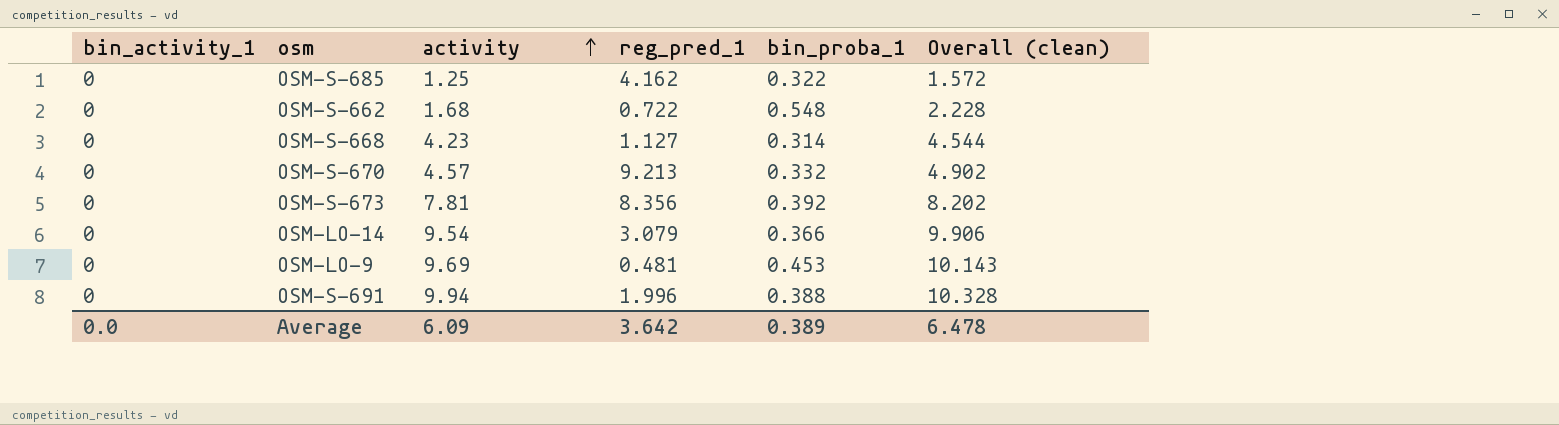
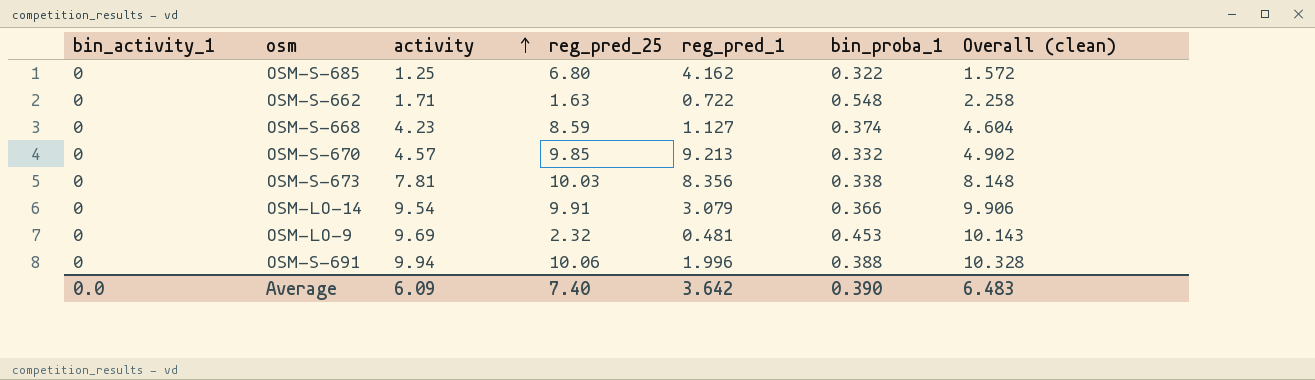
column reg_pred_25 | position: none -> 4
OSM-S-662 | activity: 1.68 -> 1.71
OSM-S-662 | Overall (clean): 2.228 -> 2.258
OSM-S-668 | bin_proba_1: 0.314 -> 0.374
OSM-S-668 | Overall (clean): 4.544 -> 4.604
OSM-S-673 | bin_proba_1: 0.392 -> 0.338
OSM-S-673 | Overall (clean): 8.202 -> 8.148
Average | bin_proba_1: 0.389 -> 0.390
Average | Overall (clean): 6.478 -> 6.483

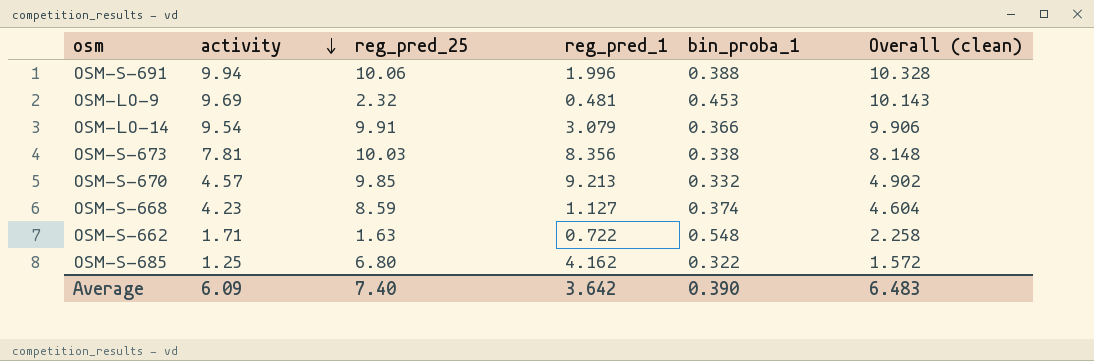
row order: activity ascending -> activity descending
column bin_activity_1 | position: 1 -> none

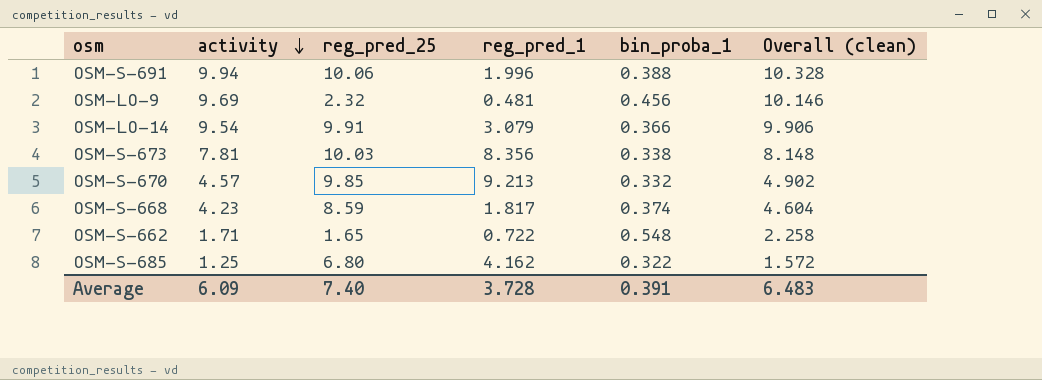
OSM-LO-9 | bin_proba_1: 0.453 -> 0.456
OSM-LO-9 | Overall (clean): 10.143 -> 10.146
OSM-S-668 | reg_pred_1: 1.127 -> 1.817
OSM-S-662 | reg_pred_25: 1.63 -> 1.65
Average | reg_pred_1: 3.642 -> 3.728
Average | bin_proba_1: 0.390 -> 0.391

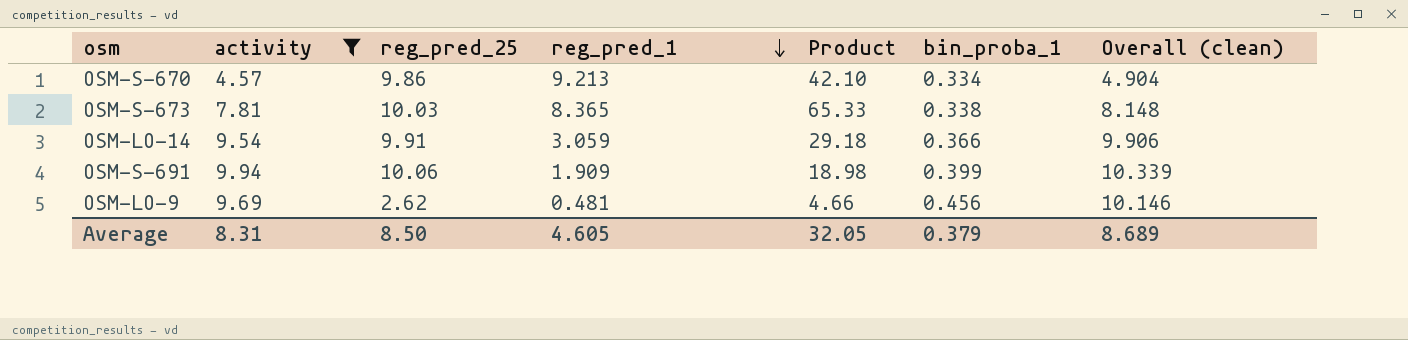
filter: none -> activity >= 4.57
row order: activity descending -> reg_pred_1 descending
column Product | formula: none -> [activity] * [reg_pred_1]
OSM-S-670 | reg_pred_25: 9.85 -> 9.86
OSM-S-670 | bin_proba_1: 0.332 -> 0.334
OSM-S-670 | Overall (clean): 4.902 -> 4.904
OSM-S-673 | reg_pred_1: 8.356 -> 8.365
OSM-LO-14 | reg_pred_1: 3.079 -> 3.059
OSM-S-691 | reg_pred_1: 1.996 -> 1.909
OSM-S-691 | bin_proba_1: 0.388 -> 0.399
OSM-S-691 | Overall (clean): 10.328 -> 10.339
OSM-LO-9 | reg_pred_25: 2.32 -> 2.62
Average | activity: 6.09 -> 8.31
Average | reg_pred_25: 7.40 -> 8.50
Average | reg_pred_1: 3.728 -> 4.605
Average | bin_proba_1: 0.391 -> 0.379
Average | Overall (clean): 6.483 -> 8.689

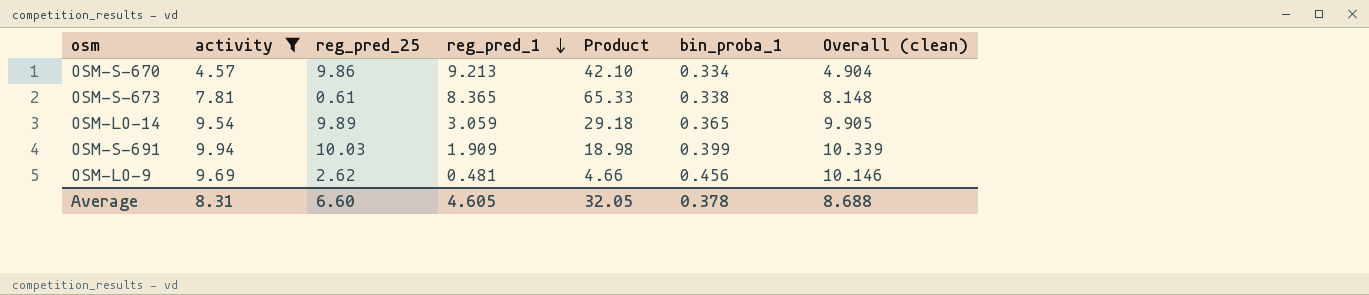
OSM-S-673 | reg_pred_25: 10.03 -> 0.61
OSM-LO-14 | reg_pred_25: 9.91 -> 9.89
OSM-LO-14 | bin_proba_1: 0.366 -> 0.365
OSM-LO-14 | Overall (clean): 9.906 -> 9.905
OSM-S-691 | reg_pred_25: 10.06 -> 10.03
Average | reg_pred_25: 8.50 -> 6.60
Average | bin_proba_1: 0.379 -> 0.378
Average | Overall (clean): 8.689 -> 8.688

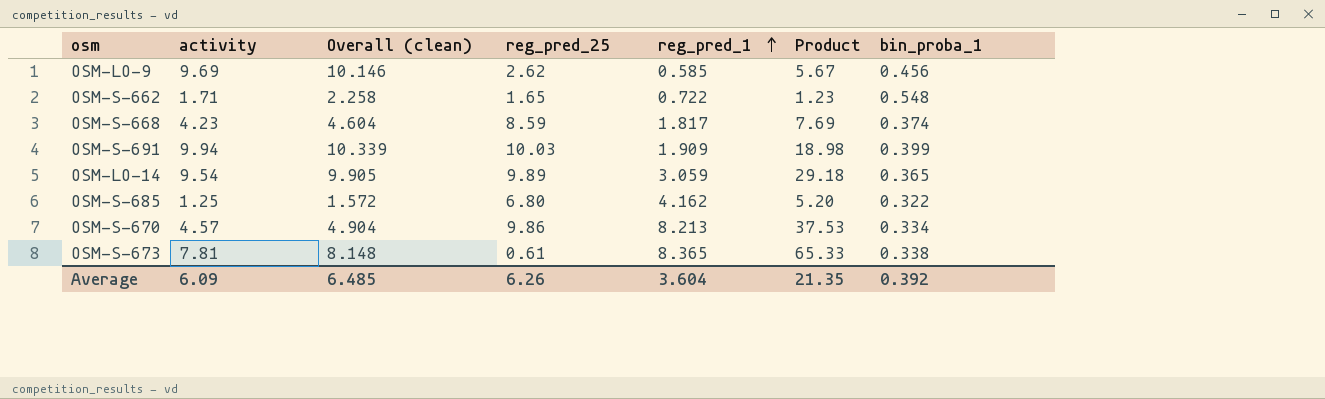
filter: activity >= 4.57 -> none
row order: reg_pred_1 descending -> reg_pred_1 ascending
column Overall (clean) | position: 7 -> 3
OSM-LO-9 | reg_pred_1: 0.481 -> 0.585
OSM-LO-9 | Product: 4.66 -> 5.67
OSM-S-670 | reg_pred_1: 9.213 -> 8.213
OSM-S-670 | Product: 42.10 -> 37.53
Average | activity: 8.31 -> 6.09
Average | Overall (clean): 8.688 -> 6.485
Average | reg_pred_25: 6.60 -> 6.26
Average | reg_pred_1: 4.605 -> 3.604
Average | Product: 32.05 -> 21.35
Average | bin_proba_1: 0.378 -> 0.392

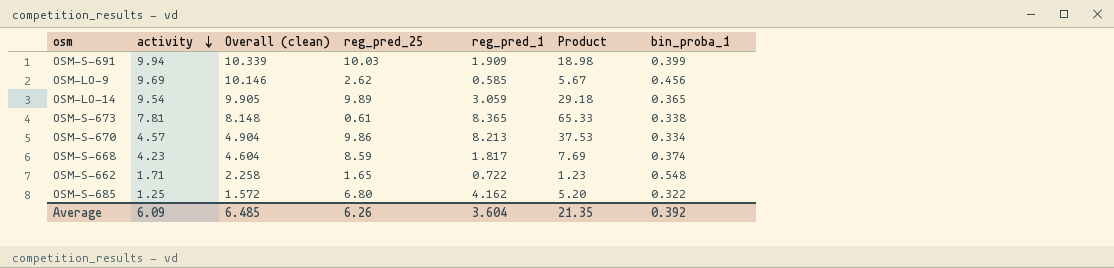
row order: reg_pred_1 ascending -> activity descending

